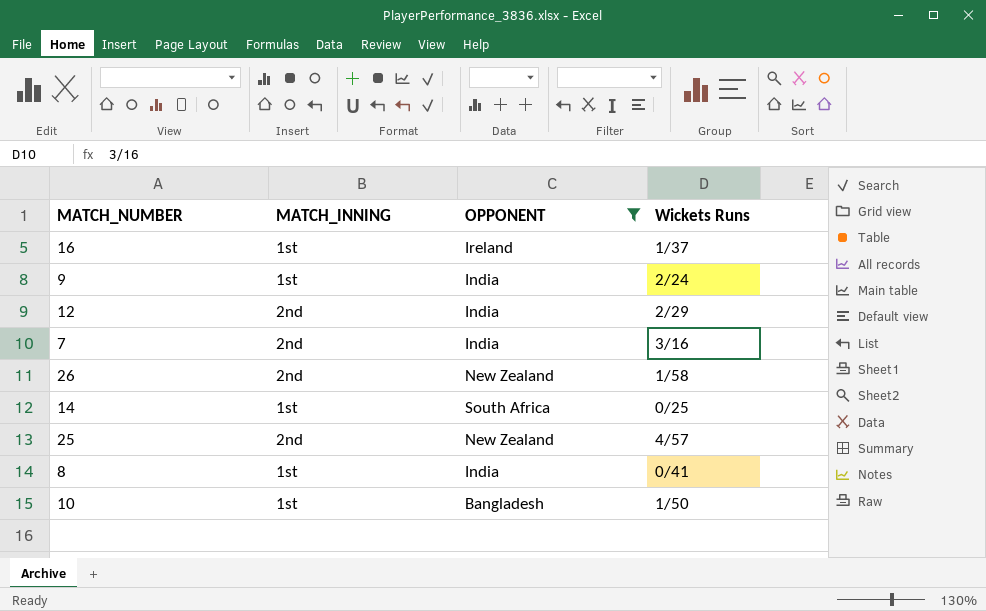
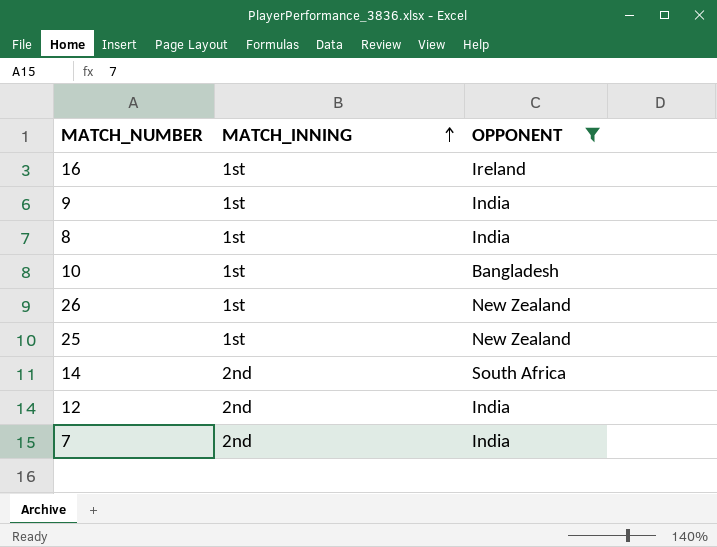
row order: none -> MATCH_INNING ascending
column Wickets Runs | position: 4 -> none
26 | MATCH_INNING: 2nd -> 1st
25 | MATCH_INNING: 2nd -> 1st
14 | MATCH_INNING: 1st -> 2nd

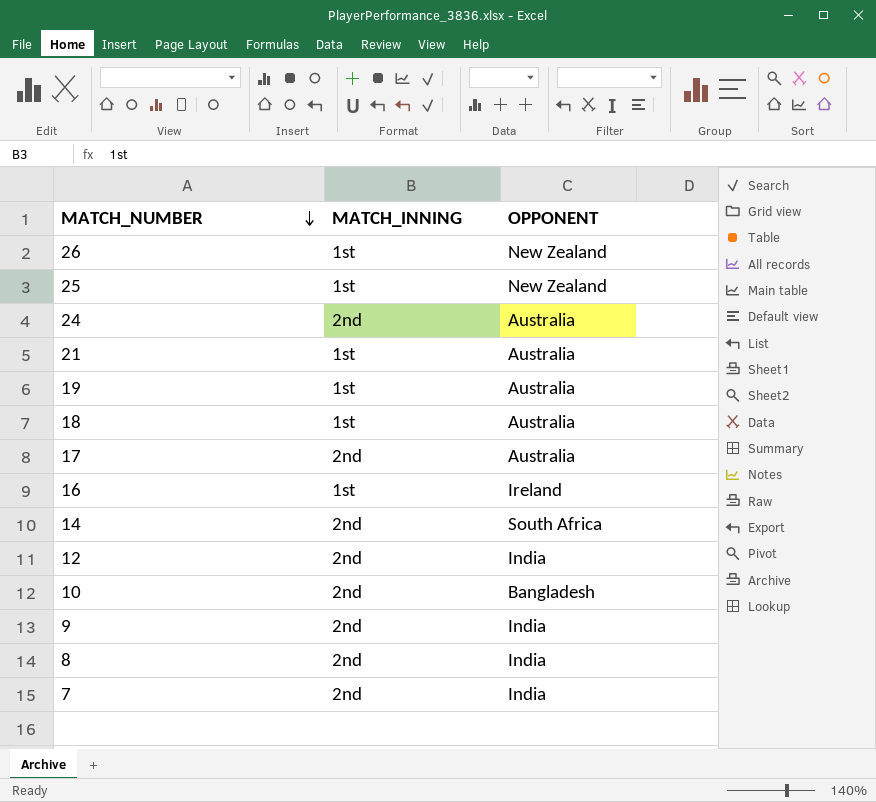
filter: OPPONENT != Australia -> none
row order: MATCH_INNING ascending -> MATCH_NUMBER descending
10 | MATCH_INNING: 1st -> 2nd
9 | MATCH_INNING: 1st -> 2nd
8 | MATCH_INNING: 1st -> 2nd

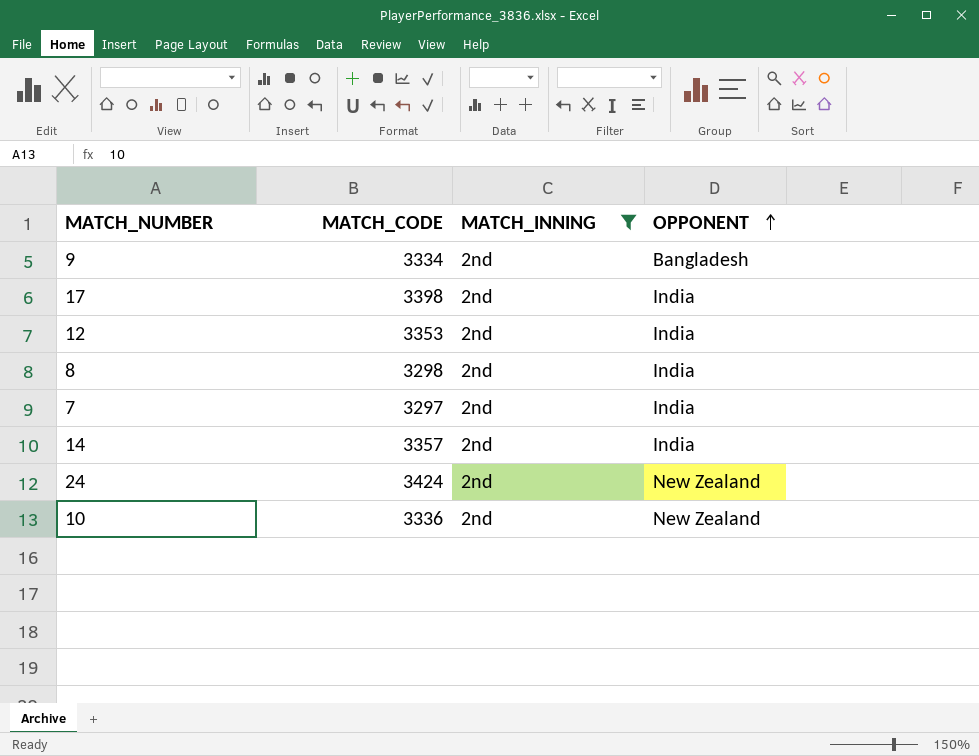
filter: none -> MATCH_INNING = 2nd
row order: MATCH_NUMBER descending -> OPPONENT ascending
column MATCH_CODE | position: none -> 2
9 | OPPONENT: India -> Bangladesh
17 | OPPONENT: Australia -> India
14 | OPPONENT: South Africa -> India
24 | OPPONENT: Australia -> New Zealand
10 | OPPONENT: Bangladesh -> New Zealand

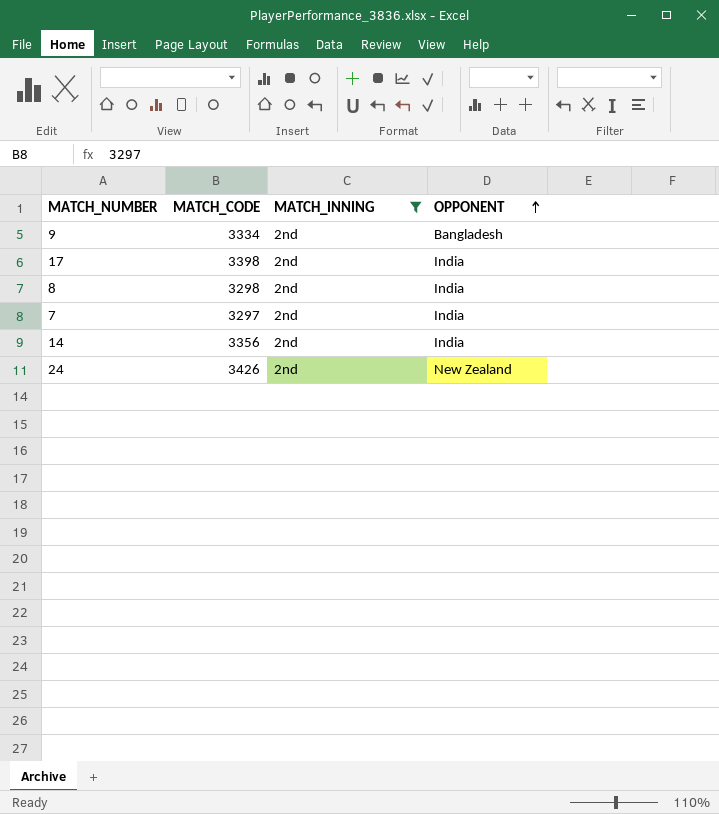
row 12: 3353 | 2nd | India -> none
row 10: 3336 | 2nd | New Zealand -> none
14 | MATCH_CODE: 3357 -> 3356
24 | MATCH_CODE: 3424 -> 3426

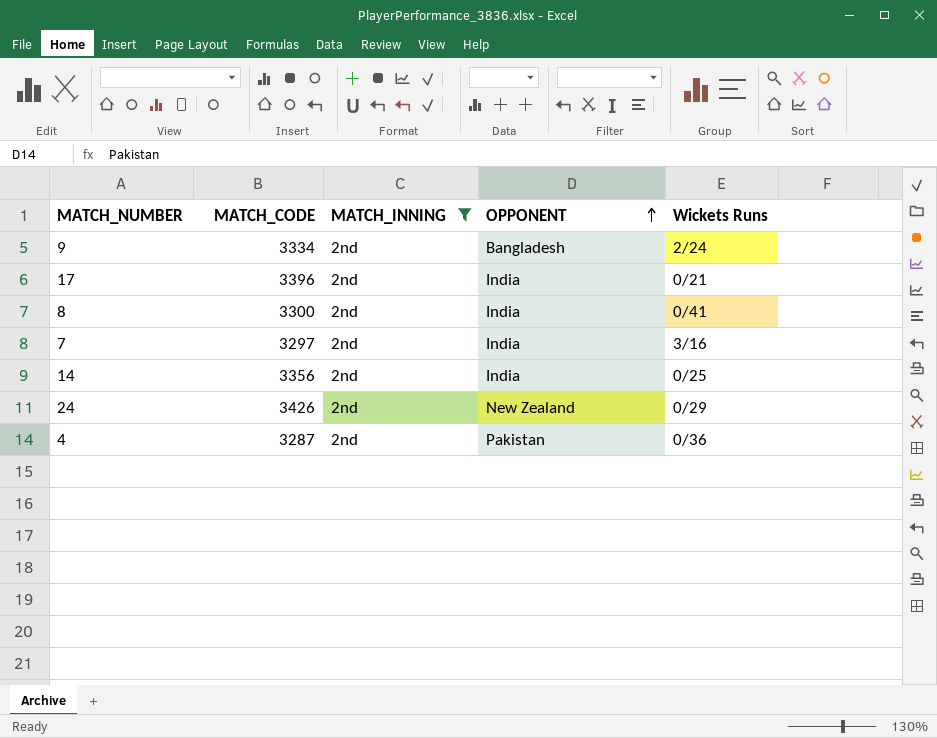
column Wickets Runs | position: none -> 5
17 | MATCH_CODE: 3398 -> 3396
8 | MATCH_CODE: 3298 -> 3300
row 4: none -> 3287 | 2nd | Pakistan | 0/36

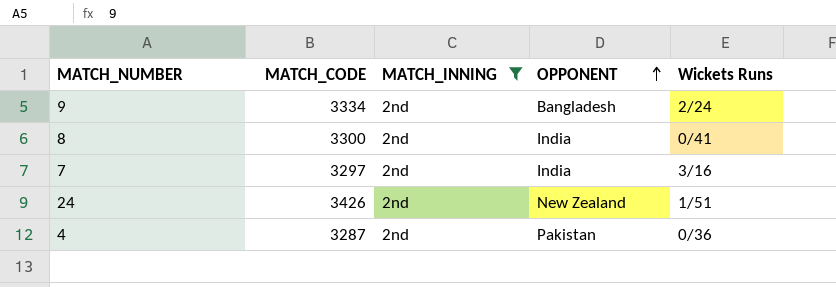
row 17: 3396 | 2nd | India | 0/21 -> none
row 14: 3356 | 2nd | India | 0/25 -> none
24 | Wickets Runs: 0/29 -> 1/51

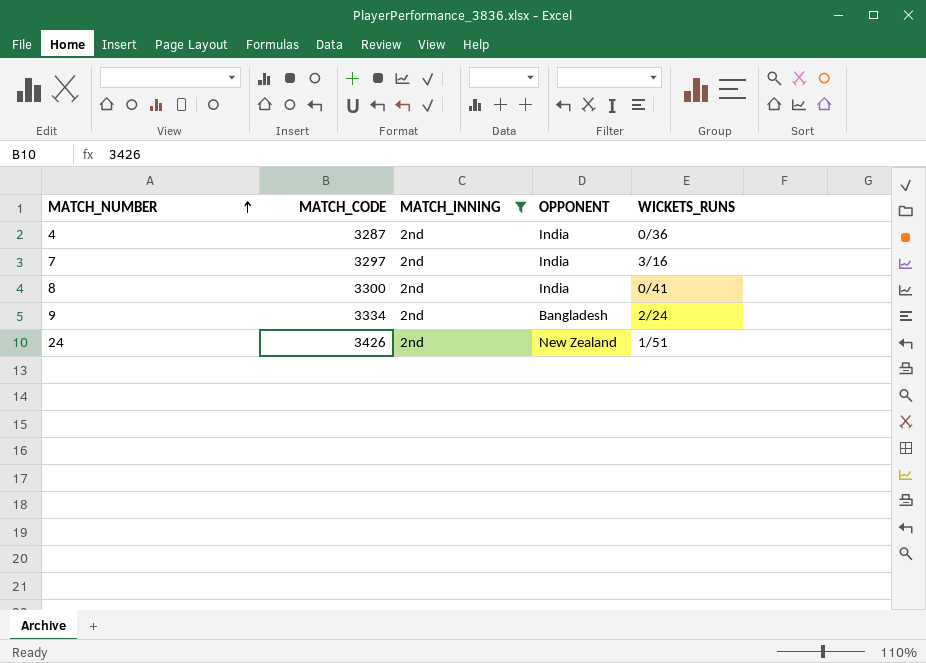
row order: OPPONENT ascending -> MATCH_NUMBER ascending
column name: Wickets Runs -> WICKETS_RUNS
4 | OPPONENT: Pakistan -> India

